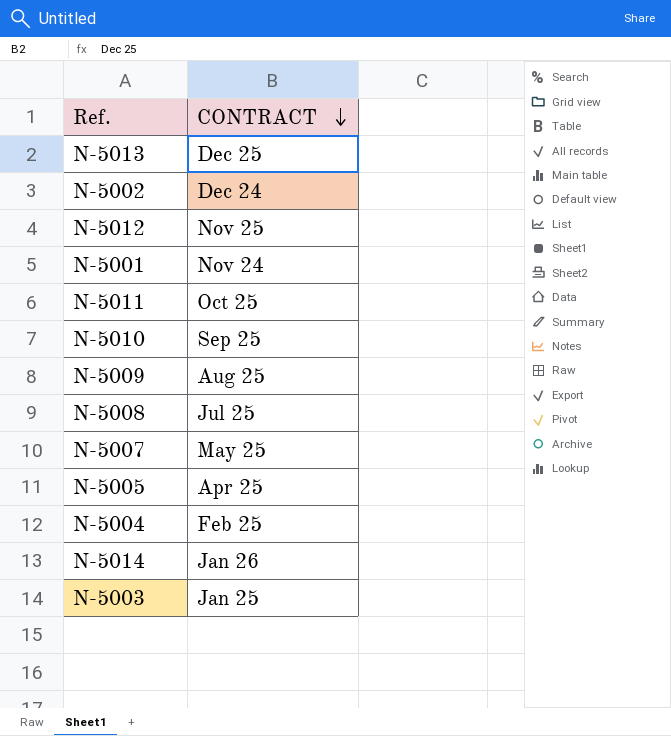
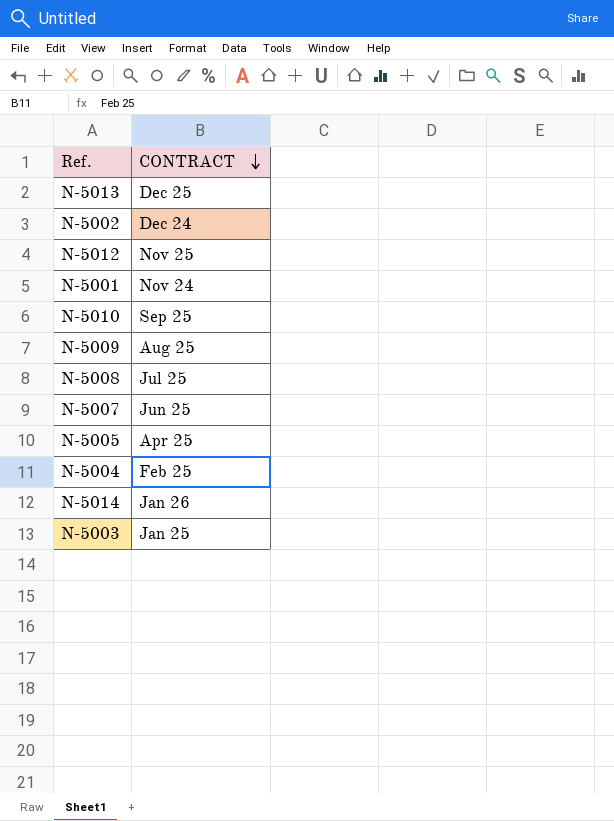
row N-5011: Oct 25 -> none
N-5007 | CONTRACT: May 25 -> Jun 25

